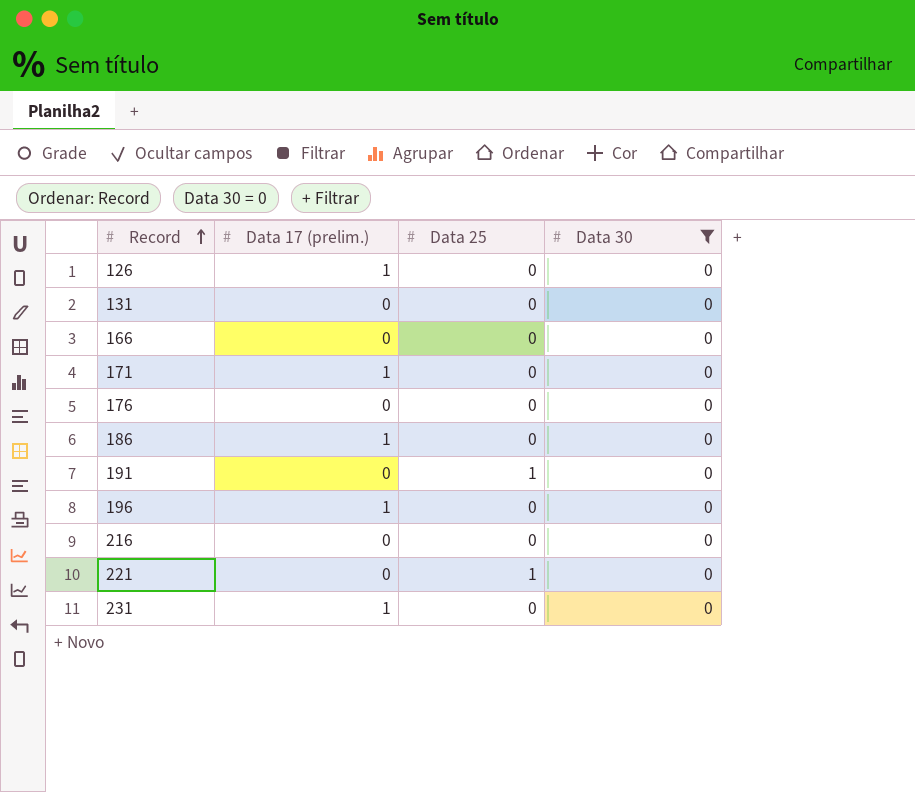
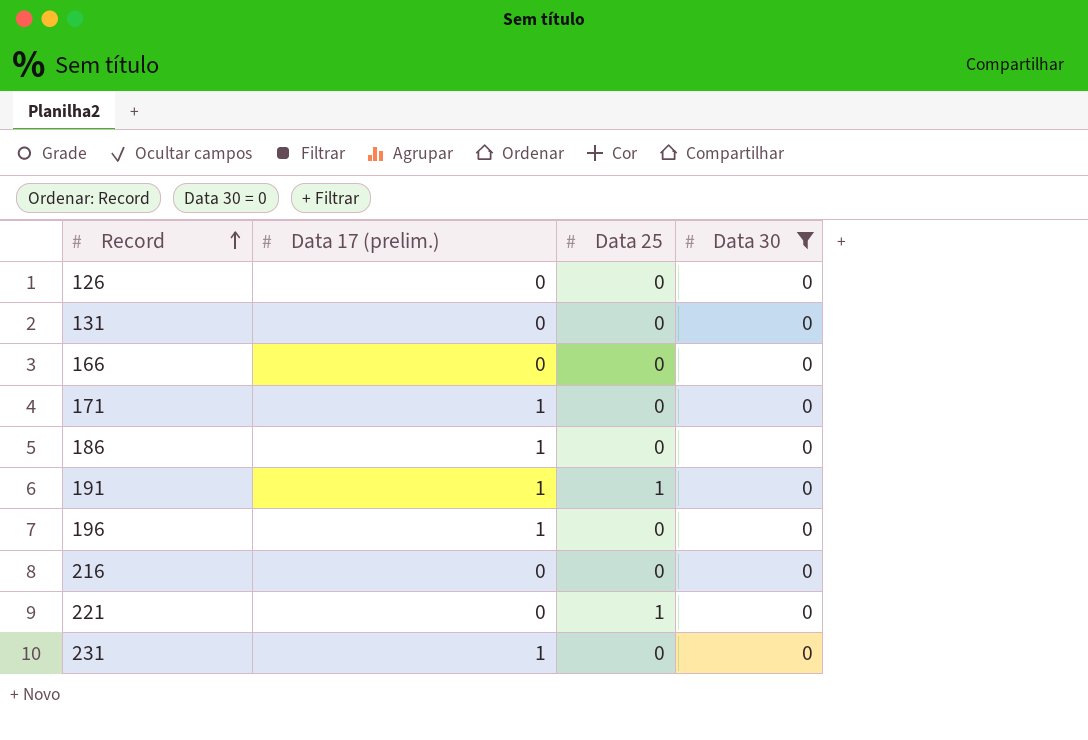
row 176: 0 | 0 | 0 -> none
126 | Data 17 (prelim.): 1 -> 0
191 | Data 17 (prelim.): 0 -> 1

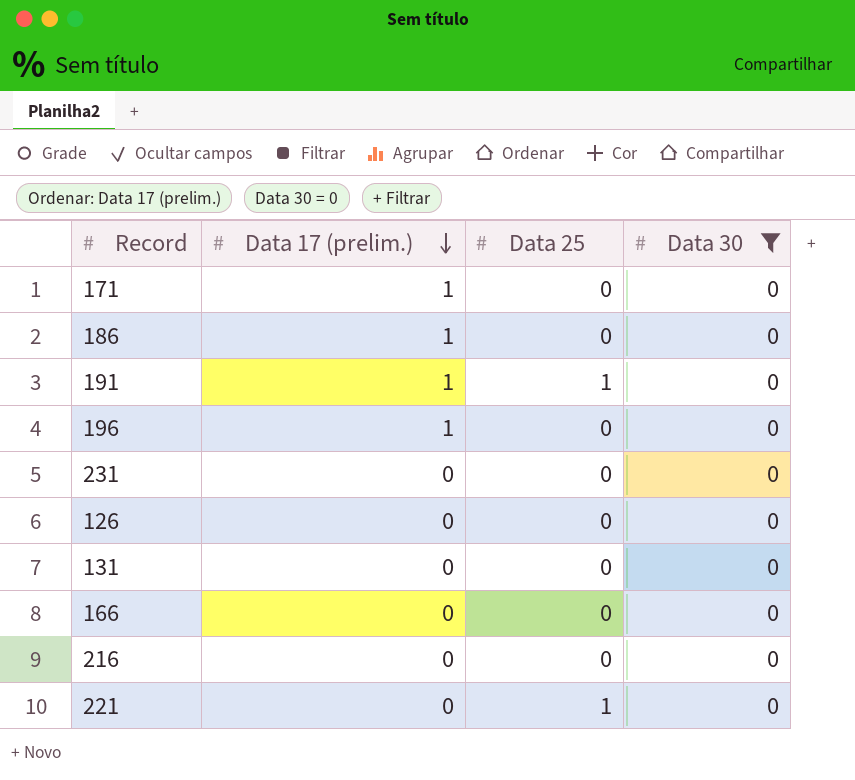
row order: Record ascending -> Data 17 (prelim.) descending
231 | Data 17 (prelim.): 1 -> 0

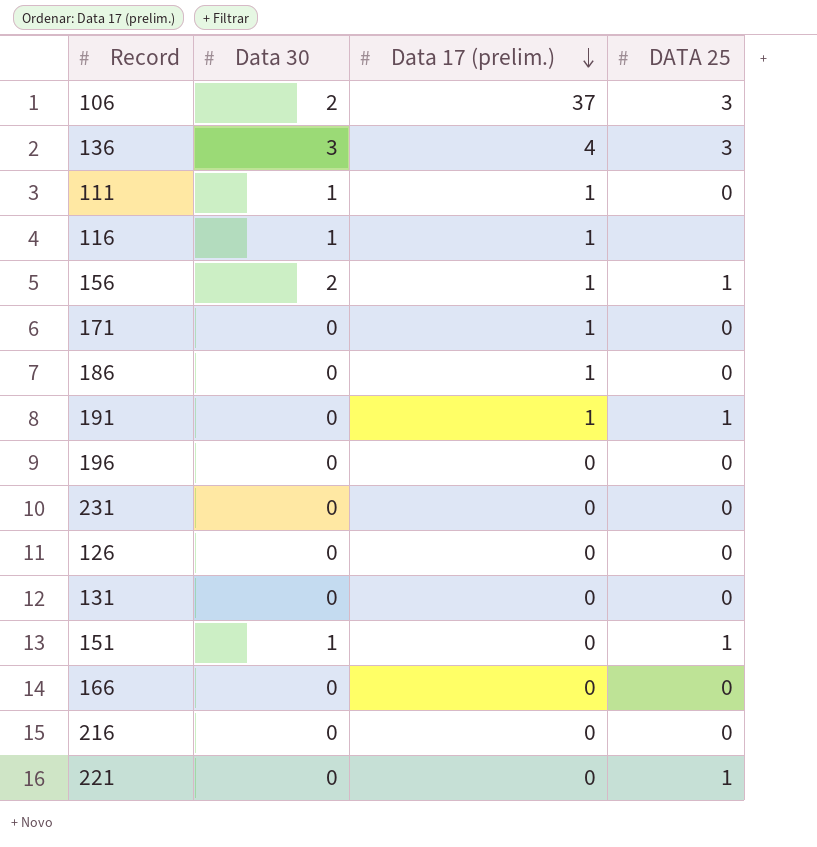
filter: Data 30 = 0 -> none
column Data 30 | position: 4 -> 2
column name: Data 25 -> DATA 25
196 | Data 17 (prelim.): 1 -> 0

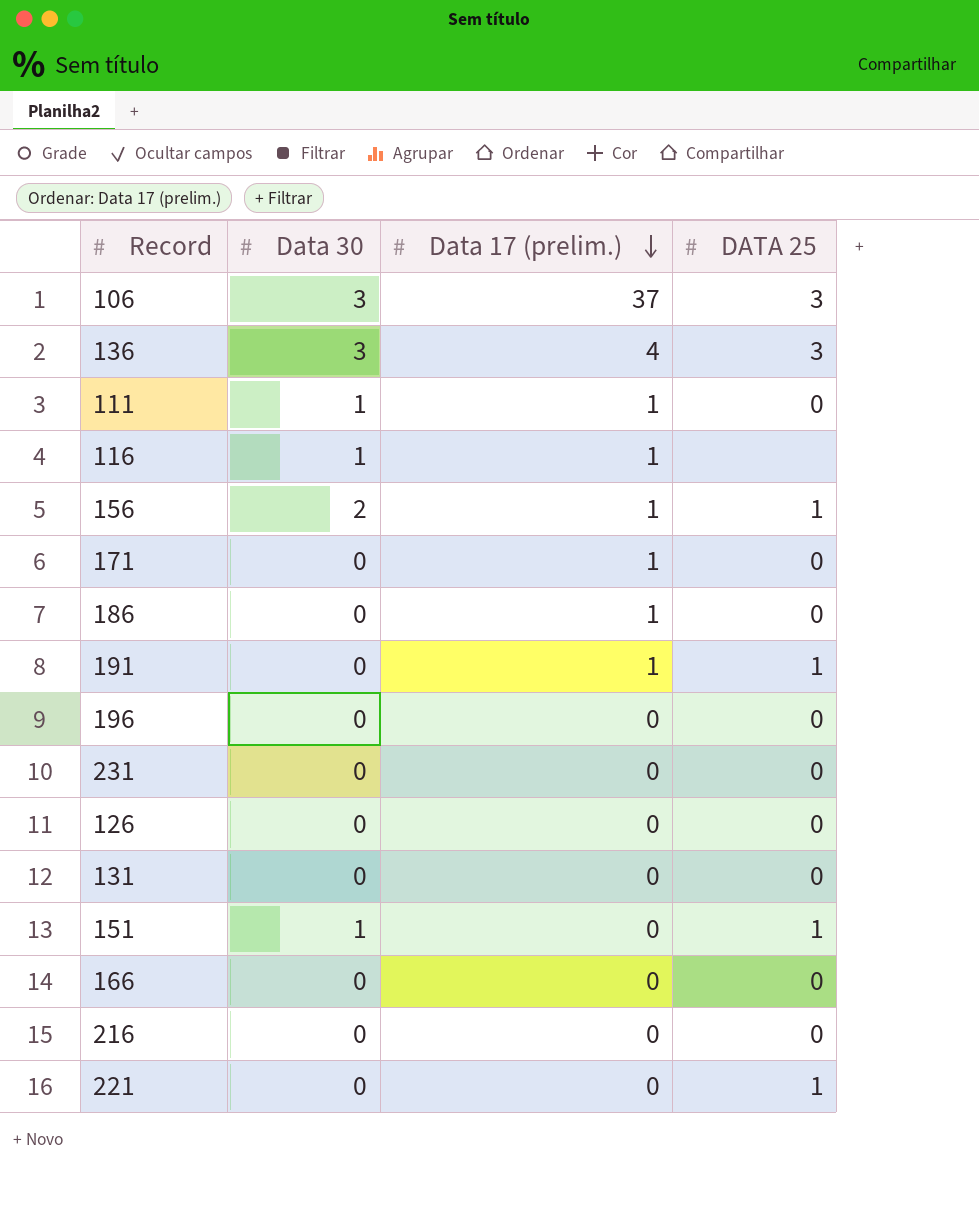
106 | Data 30: 2 -> 3

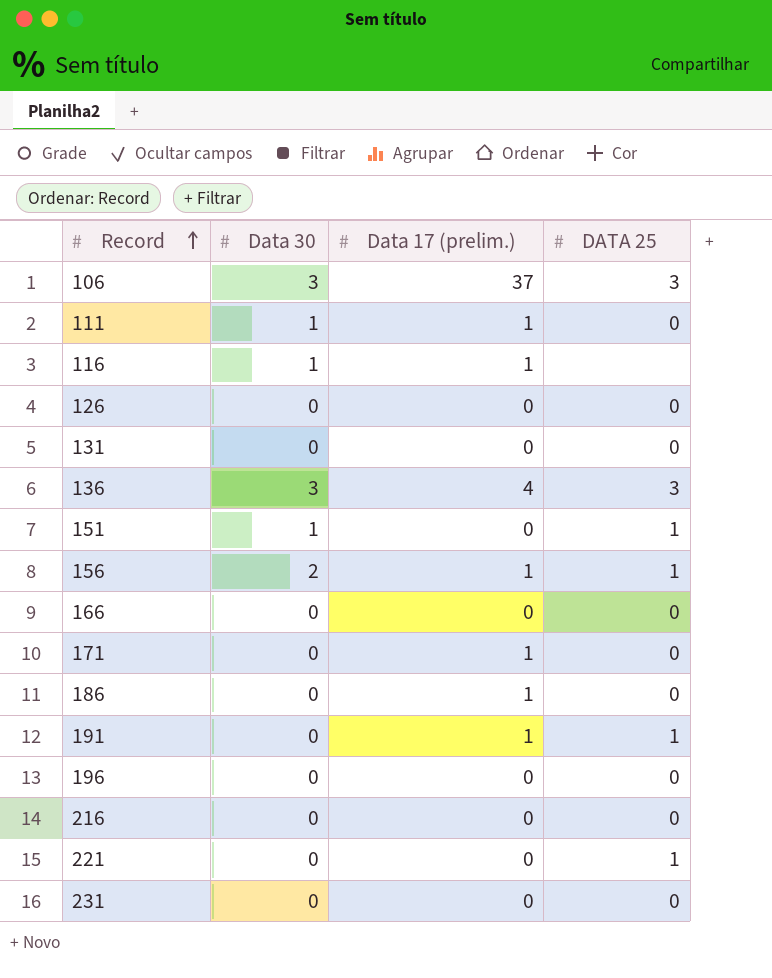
row order: Data 17 (prelim.) descending -> Record ascending

